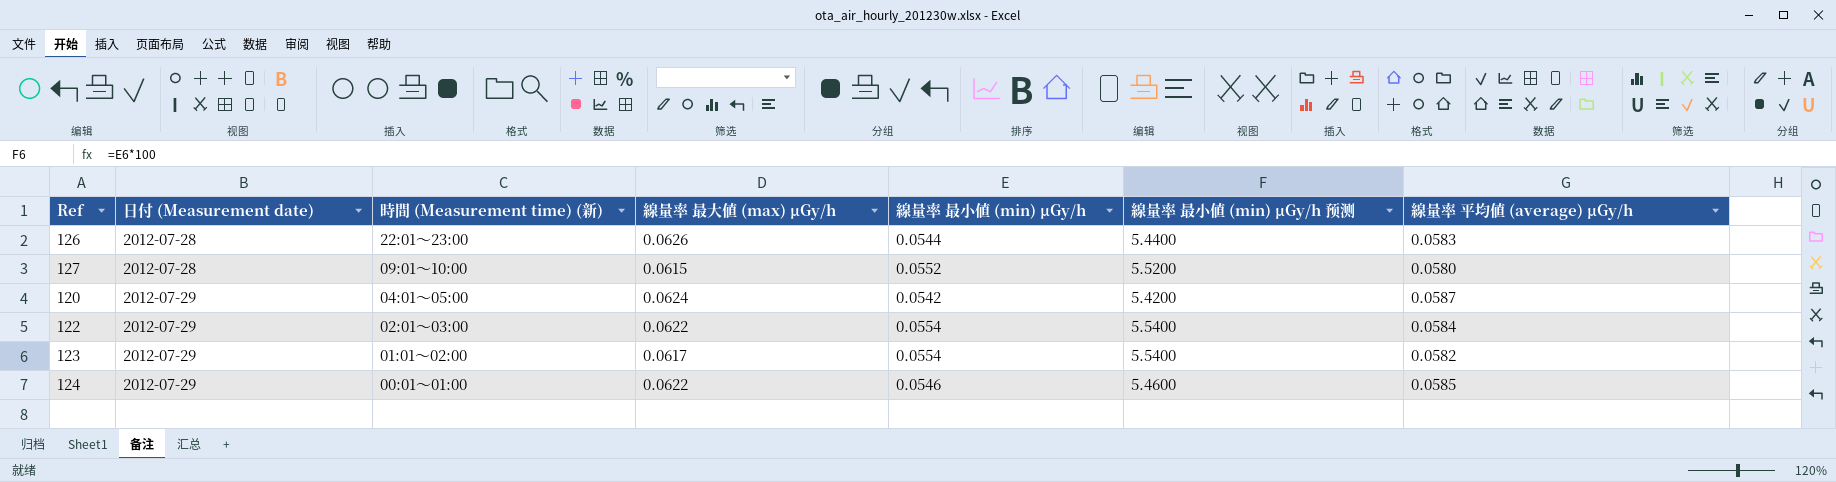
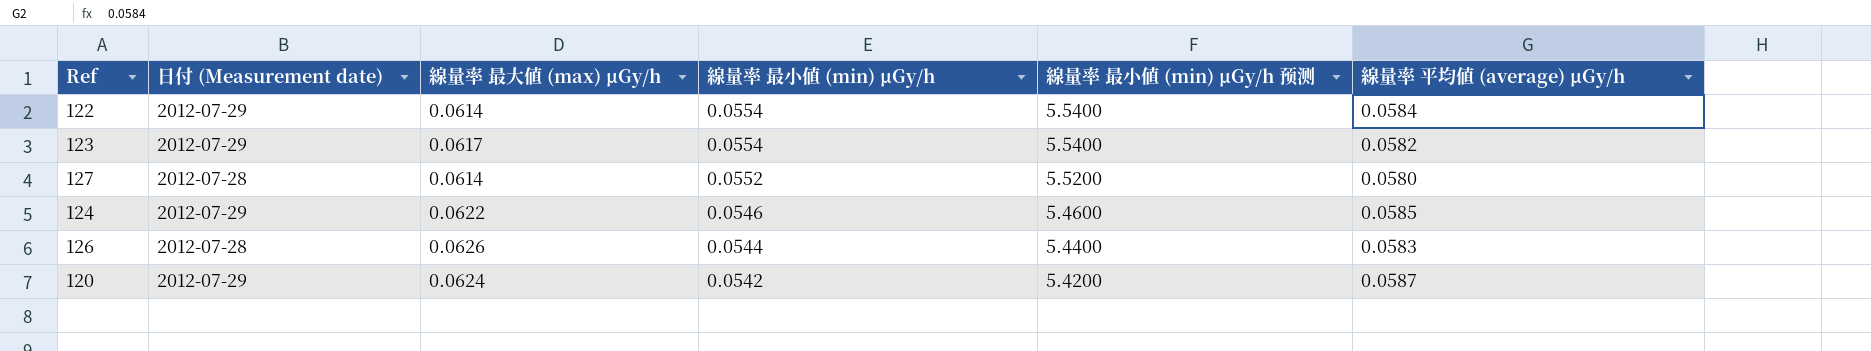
row order: 日付 (Measurement date) ascending -> 線量率 最小値 (min) μGy/h descending
column 時間 (Measurement time) (新) | position: 3 -> none
122 | 線量率 最大値 (max) μGy/h: 0.0622 -> 0.0614
127 | 線量率 最大値 (max) μGy/h: 0.0615 -> 0.0614

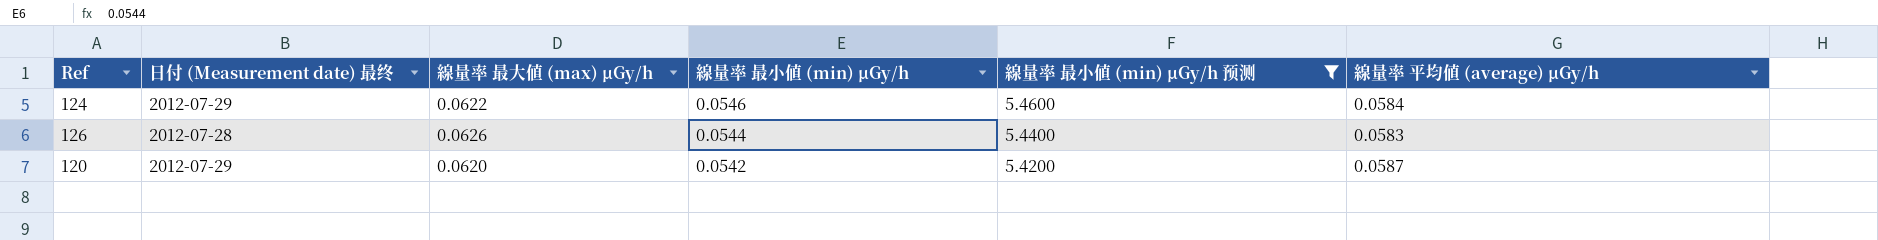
filter: none -> 線量率 最小値 (min) μGy/h 预测 <= 5.4600
column name: 日付 (Measurement date) -> 日付 (Measurement date) 最终
124 | 線量率 平均値 (average) μGy/h: 0.0585 -> 0.0584
120 | 線量率 最大値 (max) μGy/h: 0.0624 -> 0.0620

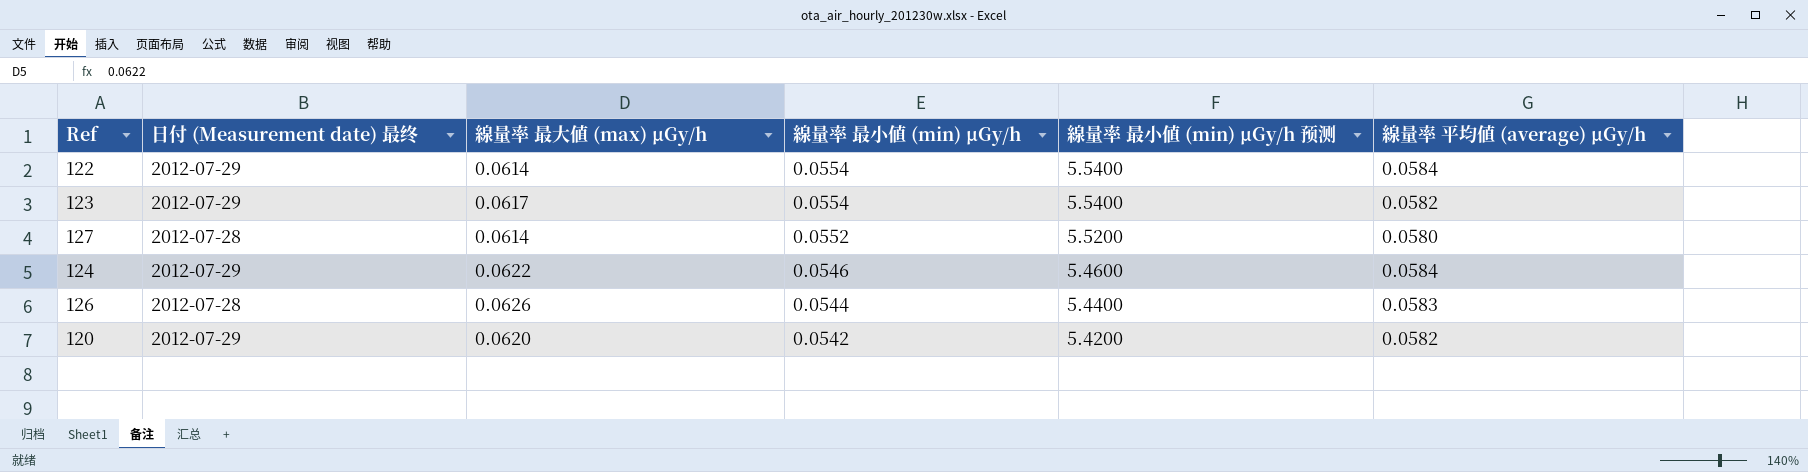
filter: 線量率 最小値 (min) μGy/h 预测 <= 5.4600 -> none
120 | 線量率 平均値 (average) μGy/h: 0.0587 -> 0.0582

